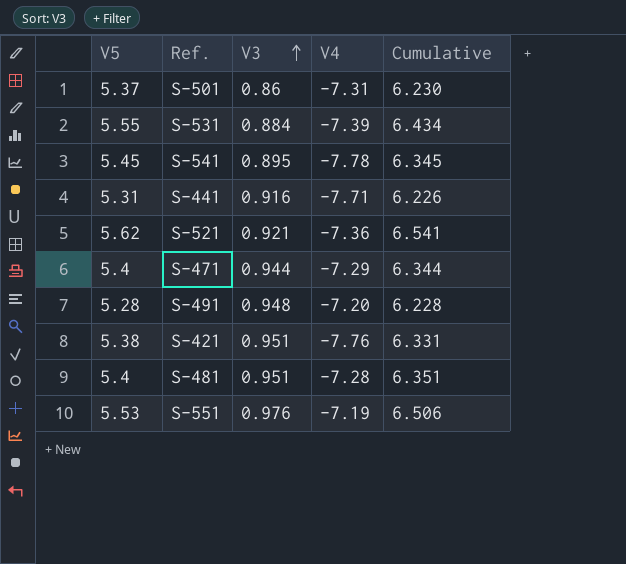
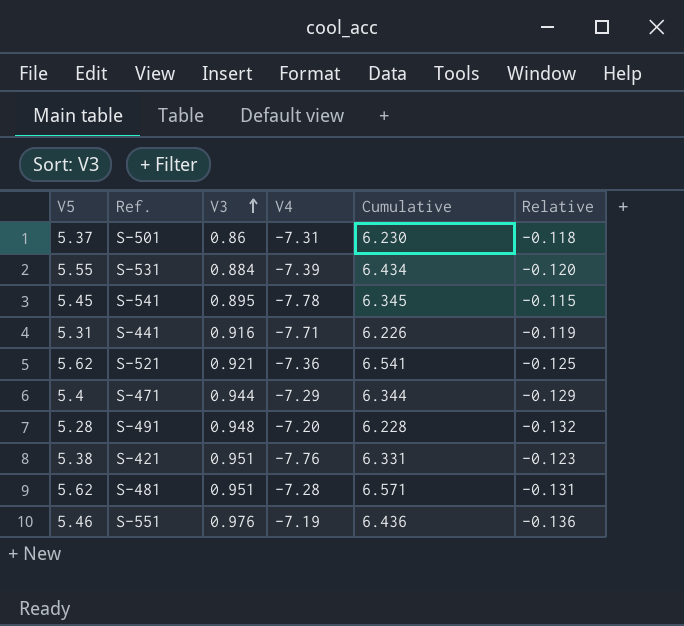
column Relative | formula: none -> [V3] / [V4]
S-481 | V5: 5.4 -> 5.62
S-481 | Cumulative: 6.351 -> 6.571
S-551 | V5: 5.53 -> 5.46
S-551 | Cumulative: 6.506 -> 6.436

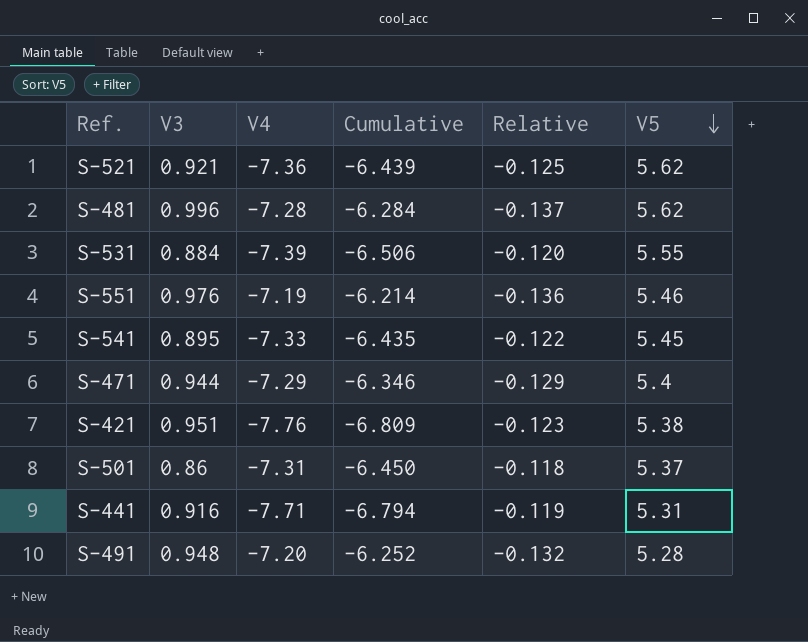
row order: V3 ascending -> V5 descending
column Cumulative | formula: [V5] + [V3] -> [V3] + [V4]
column V5 | position: 1 -> 6
S-481 | V3: 0.951 -> 0.996
S-481 | Relative: -0.131 -> -0.137
S-541 | V4: -7.78 -> -7.33
S-541 | Relative: -0.115 -> -0.122

